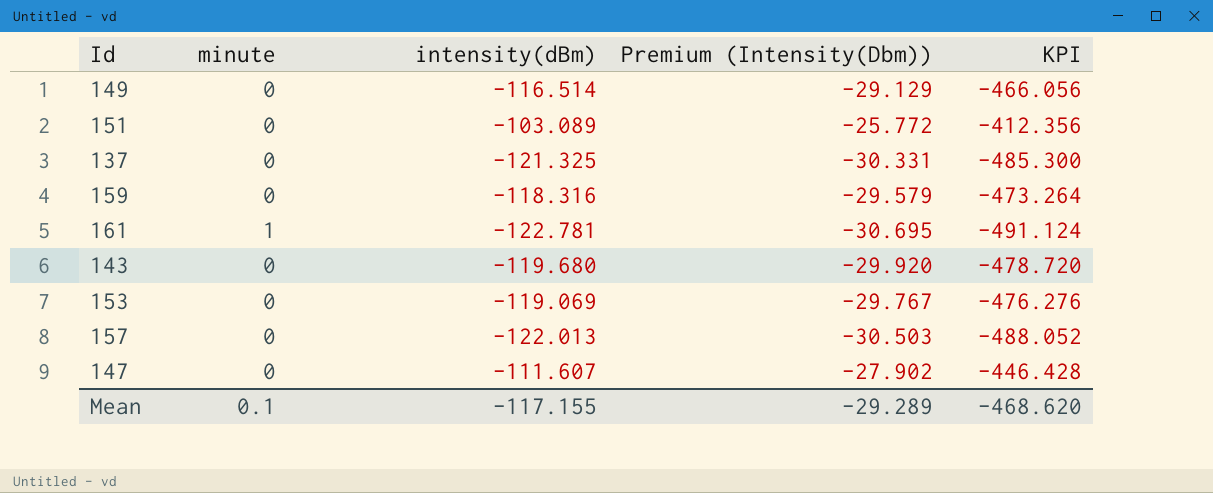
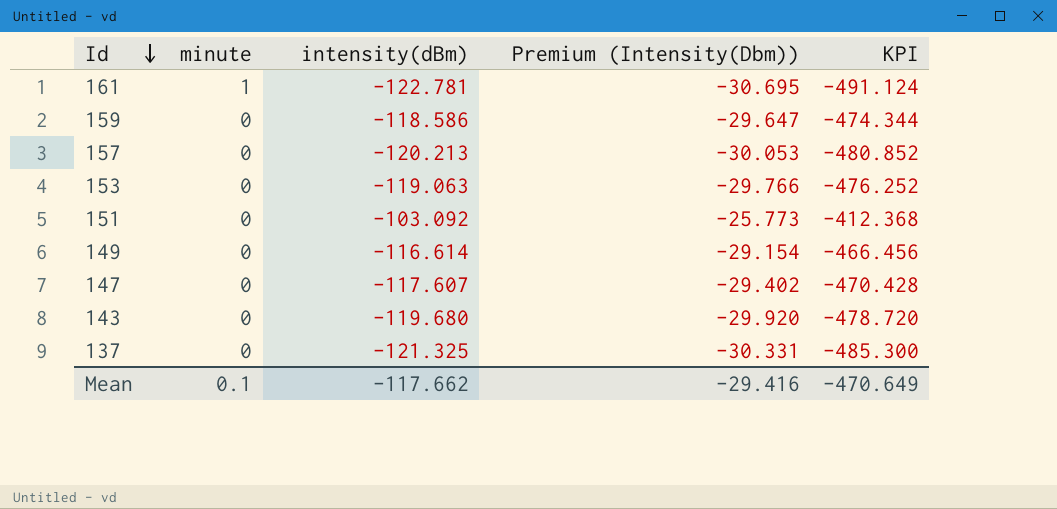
row order: none -> Id descending
159 | intensity(dBm): -118.316 -> -118.586
159 | Premium (Intensity(Dbm)): -29.579 -> -29.647
159 | KPI: -473.264 -> -474.344
157 | intensity(dBm): -122.013 -> -120.213
157 | Premium (Intensity(Dbm)): -30.503 -> -30.053
157 | KPI: -488.052 -> -480.852
153 | intensity(dBm): -119.069 -> -119.063
153 | Premium (Intensity(Dbm)): -29.767 -> -29.766
153 | KPI: -476.276 -> -476.252
151 | intensity(dBm): -103.089 -> -103.092
151 | Premium (Intensity(Dbm)): -25.772 -> -25.773
151 | KPI: -412.356 -> -412.368
149 | intensity(dBm): -116.514 -> -116.614
149 | Premium (Intensity(Dbm)): -29.129 -> -29.154
149 | KPI: -466.056 -> -466.456
147 | intensity(dBm): -111.607 -> -117.607
147 | Premium (Intensity(Dbm)): -27.902 -> -29.402
147 | KPI: -446.428 -> -470.428
Mean | intensity(dBm): -117.155 -> -117.662
Mean | Premium (Intensity(Dbm)): -29.289 -> -29.416
Mean | KPI: -468.620 -> -470.649

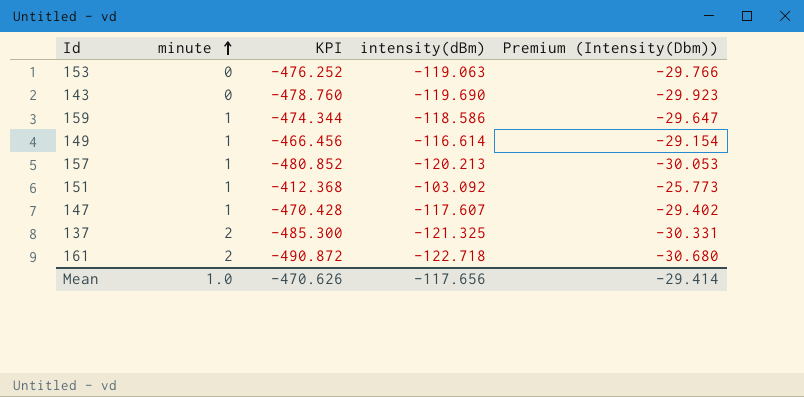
row order: Id descending -> minute ascending
column KPI | position: 5 -> 3
143 | KPI: -478.720 -> -478.760
143 | intensity(dBm): -119.680 -> -119.690
143 | Premium (Intensity(Dbm)): -29.920 -> -29.923
159 | minute: 0 -> 1
149 | minute: 0 -> 1
157 | minute: 0 -> 1
151 | minute: 0 -> 1
147 | minute: 0 -> 1
137 | minute: 0 -> 2
161 | minute: 1 -> 2
161 | KPI: -491.124 -> -490.872
161 | intensity(dBm): -122.781 -> -122.718
161 | Premium (Intensity(Dbm)): -30.695 -> -30.680
Mean | minute: 0.1 -> 1.0
Mean | KPI: -470.649 -> -470.626
Mean | intensity(dBm): -117.662 -> -117.656
Mean | Premium (Intensity(Dbm)): -29.416 -> -29.414

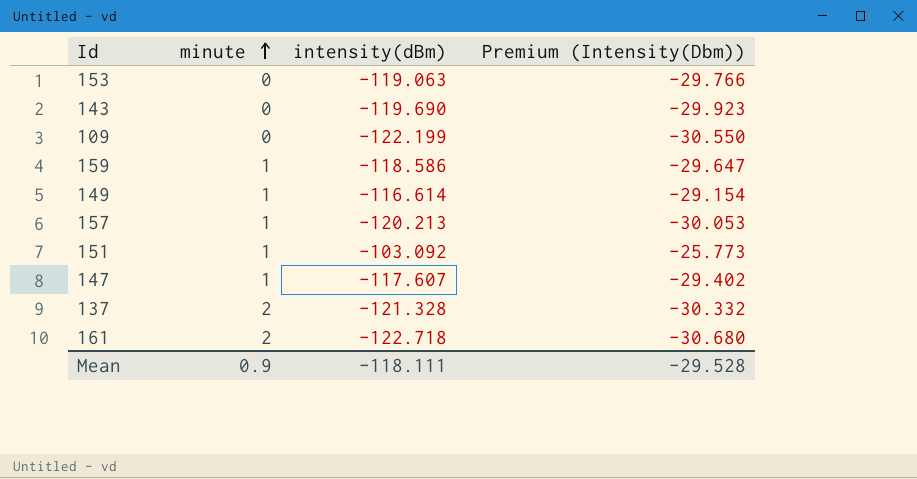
column KPI | formula: [intensity(dBm)] * 4 -> none
row 109: none -> 0 | -122.199 | -30.550
137 | intensity(dBm): -121.325 -> -121.328
137 | Premium (Intensity(Dbm)): -30.331 -> -30.332
Mean | minute: 1.0 -> 0.9
Mean | intensity(dBm): -117.656 -> -118.111
Mean | Premium (Intensity(Dbm)): -29.414 -> -29.528

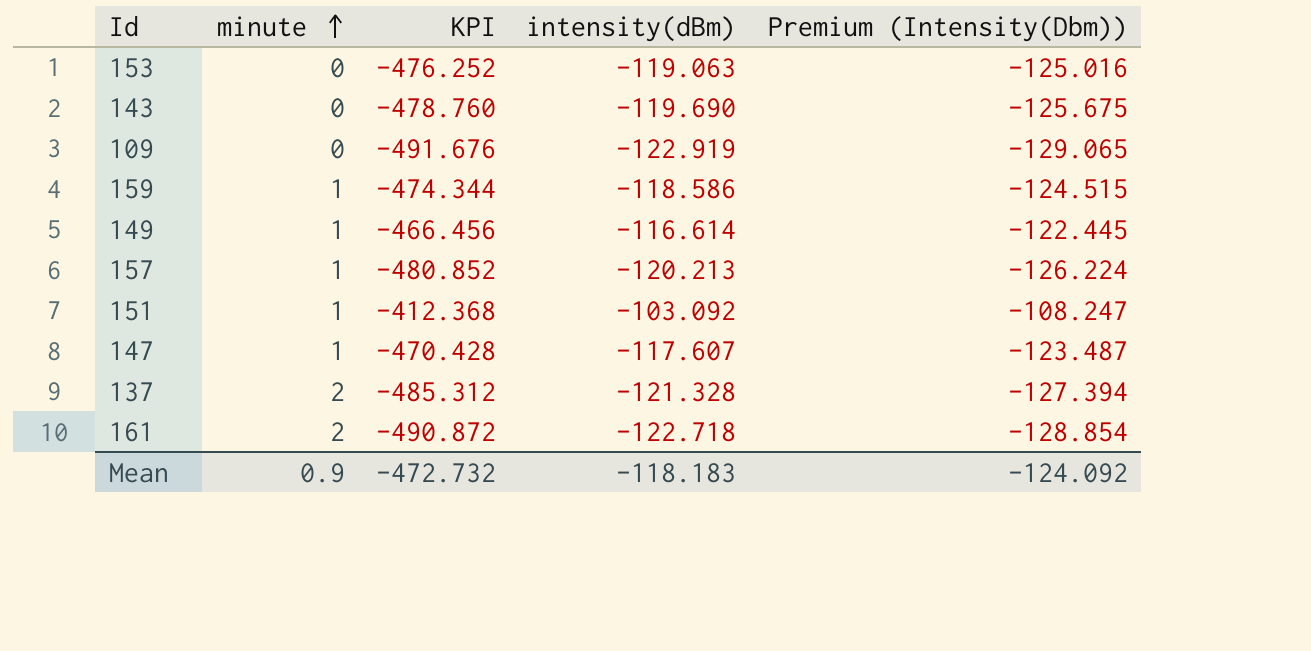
column KPI | formula: none -> [intensity(dBm)] * 4
column Premium (Intensity(Dbm)) | formula: [intensity(dBm)] * 0.25 -> [intensity(dBm)] * 1.05
109 | intensity(dBm): -122.199 -> -122.919
Mean | intensity(dBm): -118.111 -> -118.183
Mean | Premium (Intensity(Dbm)): -29.528 -> -124.092

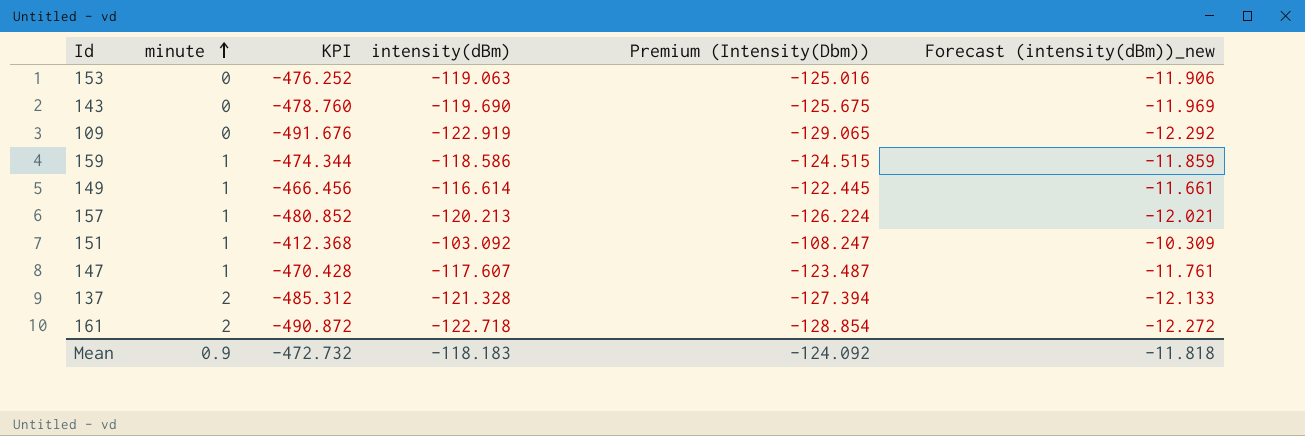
column Forecast (intensity(dBm))_new | formula: none -> [intensity(dBm)] * 0.1

